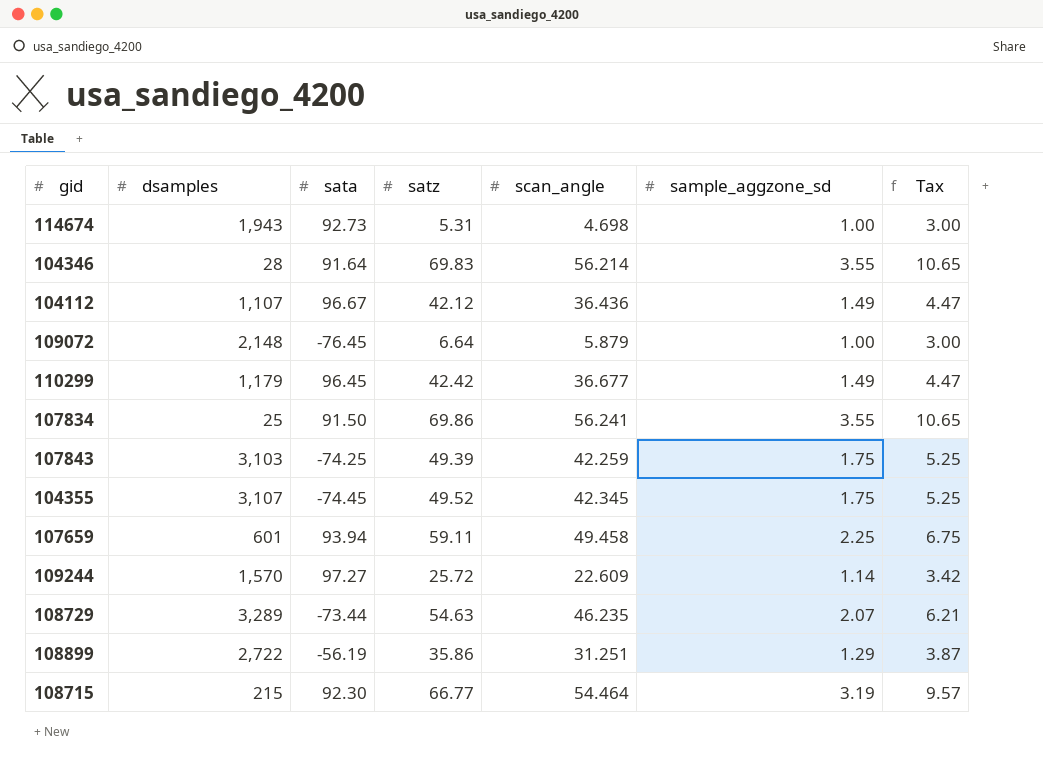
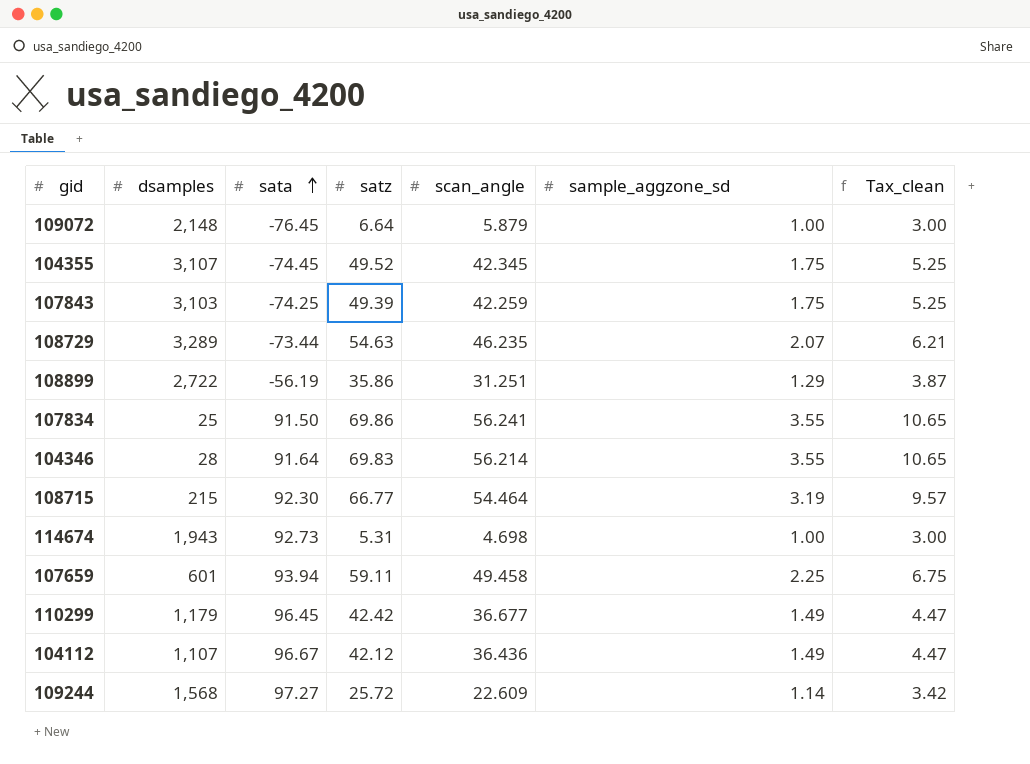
row order: none -> sata ascending
column name: Tax -> Tax_clean
109244 | dsamples: 1,570 -> 1,568

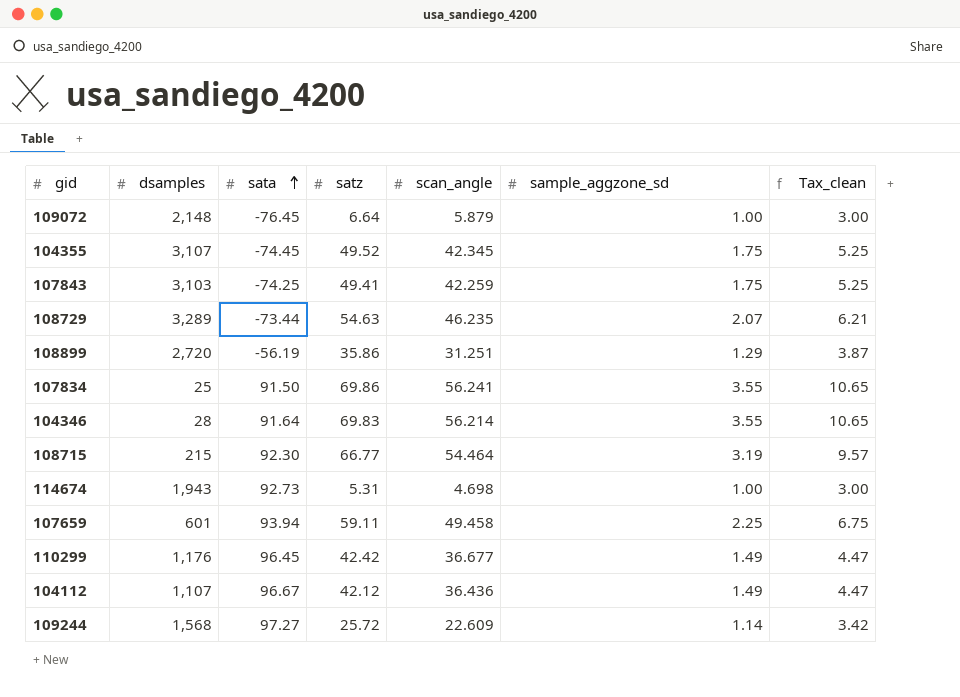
107843 | satz: 49.39 -> 49.41
108899 | dsamples: 2,722 -> 2,720
110299 | dsamples: 1,179 -> 1,176

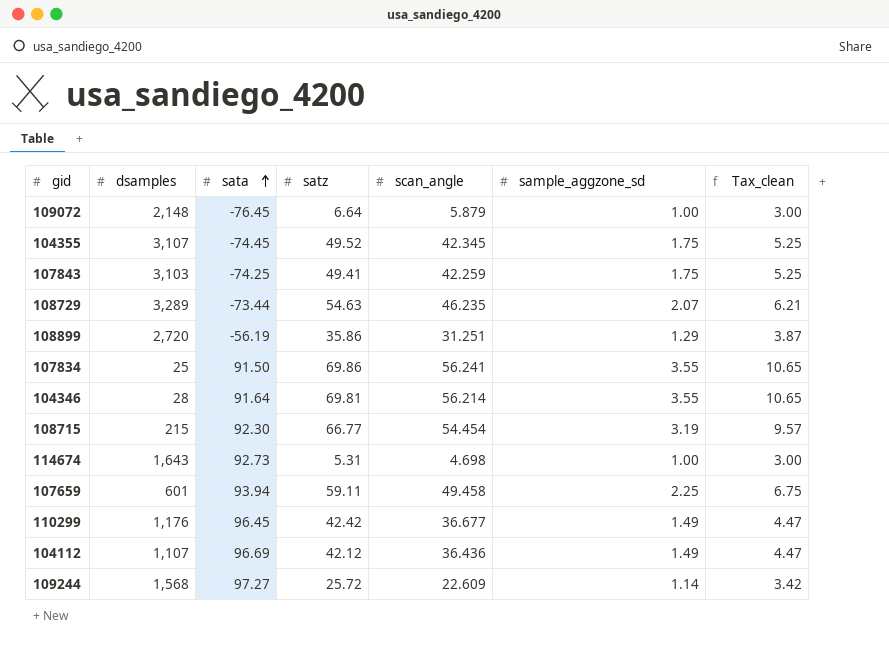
104346 | satz: 69.83 -> 69.81
108715 | scan_angle: 54.464 -> 54.454
114674 | dsamples: 1,943 -> 1,643
104112 | sata: 96.67 -> 96.69

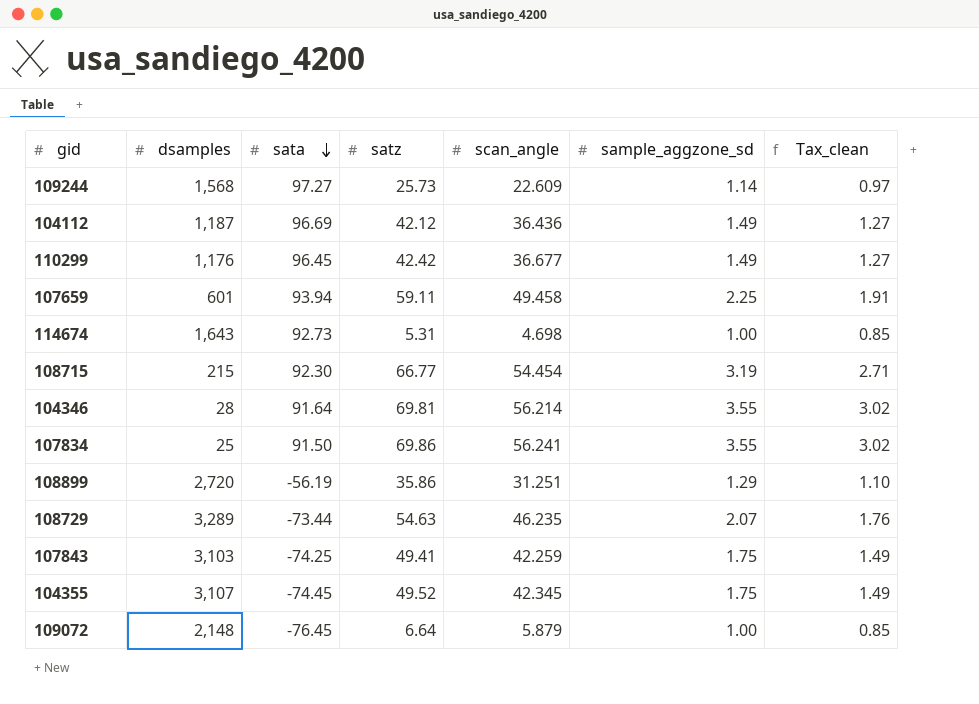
row order: sata ascending -> sata descending
column Tax_clean | formula: [sample_aggzone_sd] * 3 -> [sample_aggzone_sd] * 0.85
109244 | satz: 25.72 -> 25.73
104112 | dsamples: 1,107 -> 1,187

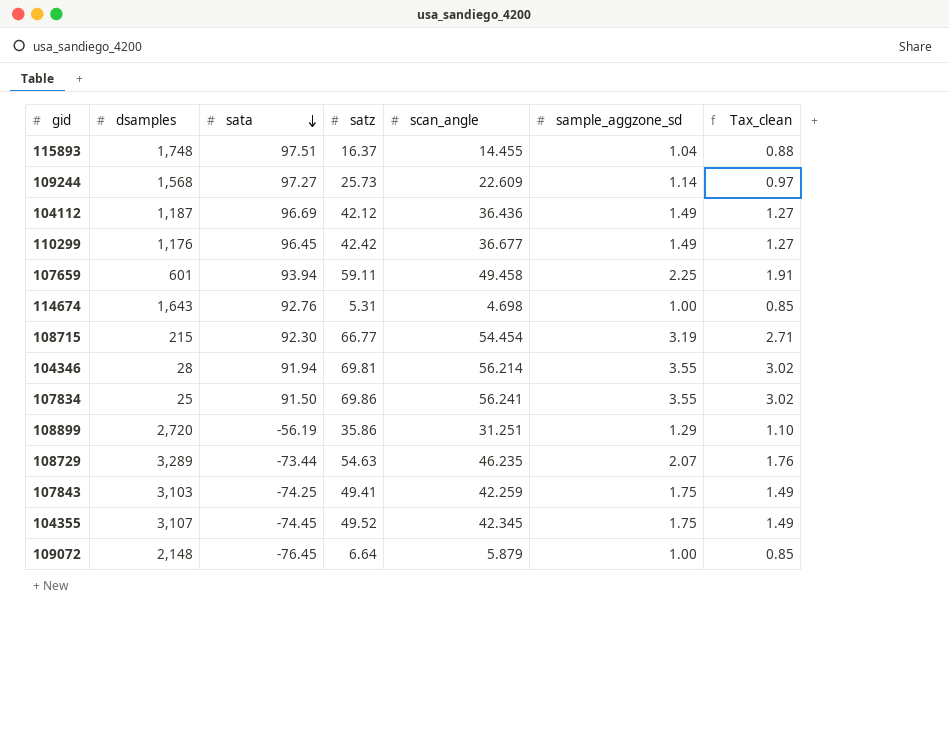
row 115893: none -> 1,748 | 97.51 | 16.37 | 14.455 | 1.04 | 0.88
114674 | sata: 92.73 -> 92.76
104346 | sata: 91.64 -> 91.94

